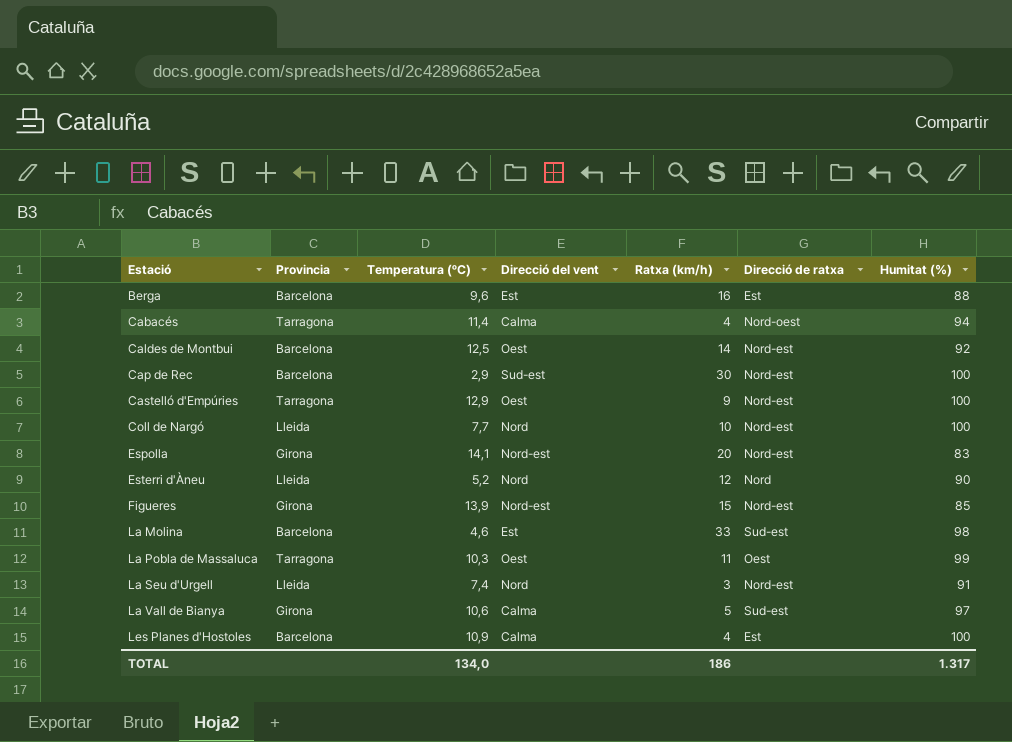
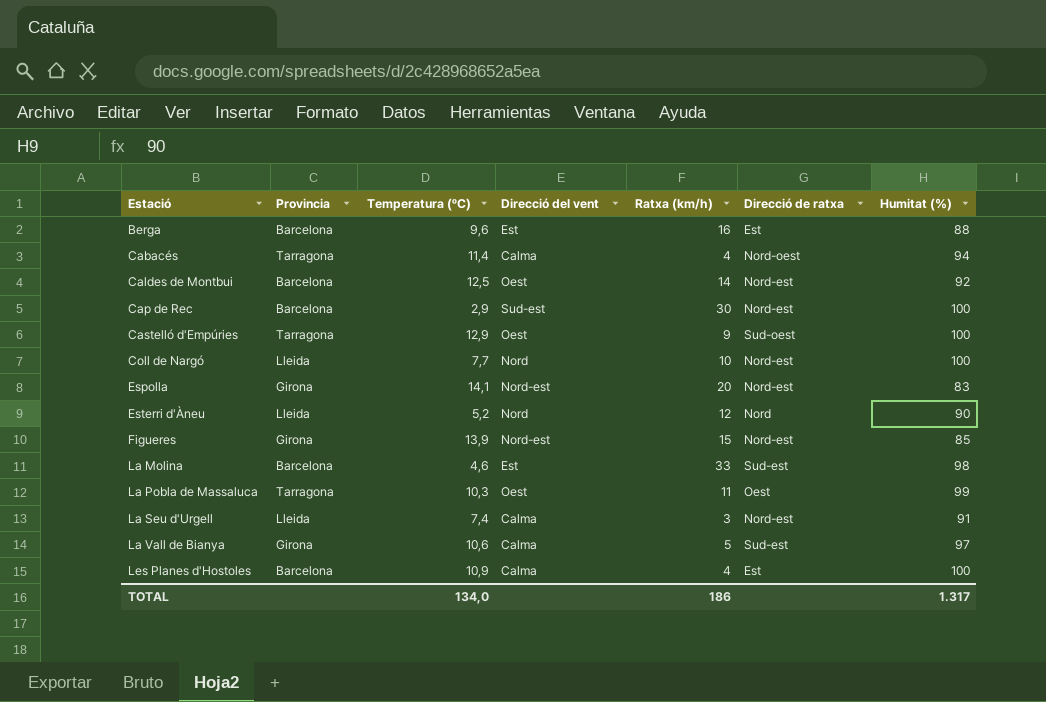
Castelló d'Empúries | Direcció de ratxa: Nord-est -> Sud-oest
La Seu d'Urgell | Direcció del vent: Nord -> Calma

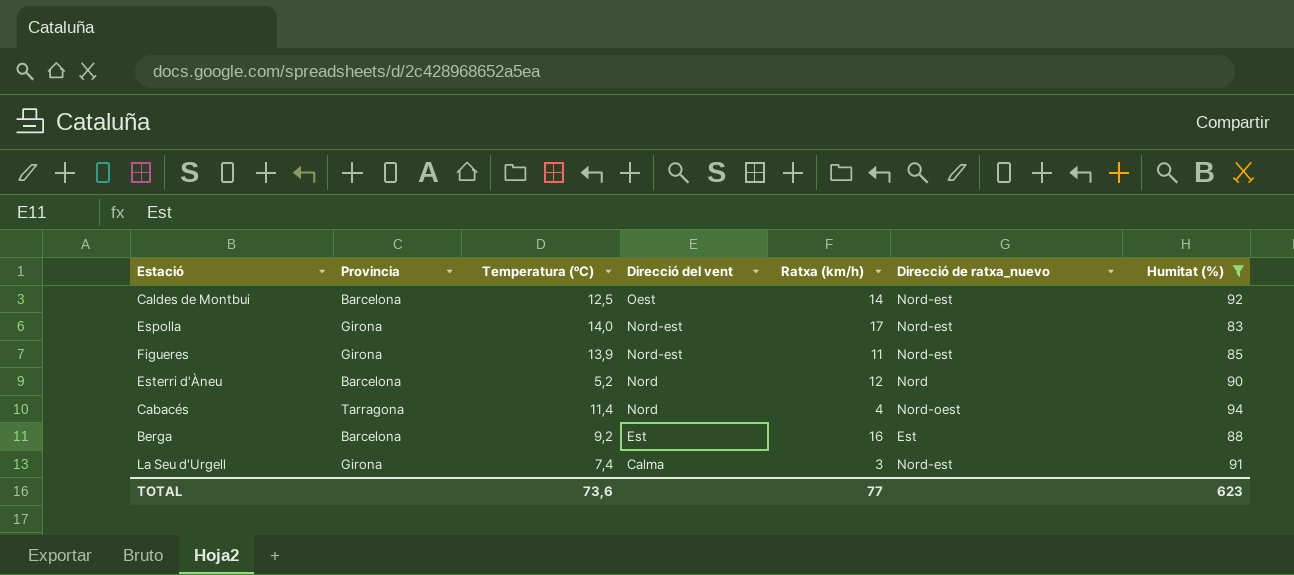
filter: none -> Humitat (%) <= 94
row order: Estació ascending -> Direcció del vent descending
column name: Direcció de ratxa -> Direcció de ratxa_nuevo
Espolla | Temperatura (ºC): 14,1 -> 14,0
Espolla | Ratxa (km/h): 20 -> 17
Figueres | Ratxa (km/h): 15 -> 11
Esterri d'Àneu | Provincia: Lleida -> Barcelona
Cabacés | Direcció del vent: Calma -> Nord
Berga | Temperatura (ºC): 9,6 -> 9,2
La Seu d'Urgell | Provincia: Lleida -> Girona
TOTAL | Temperatura (ºC): 134,0 -> 73,6
TOTAL | Ratxa (km/h): 186 -> 77
TOTAL | Humitat (%): 1.317 -> 623

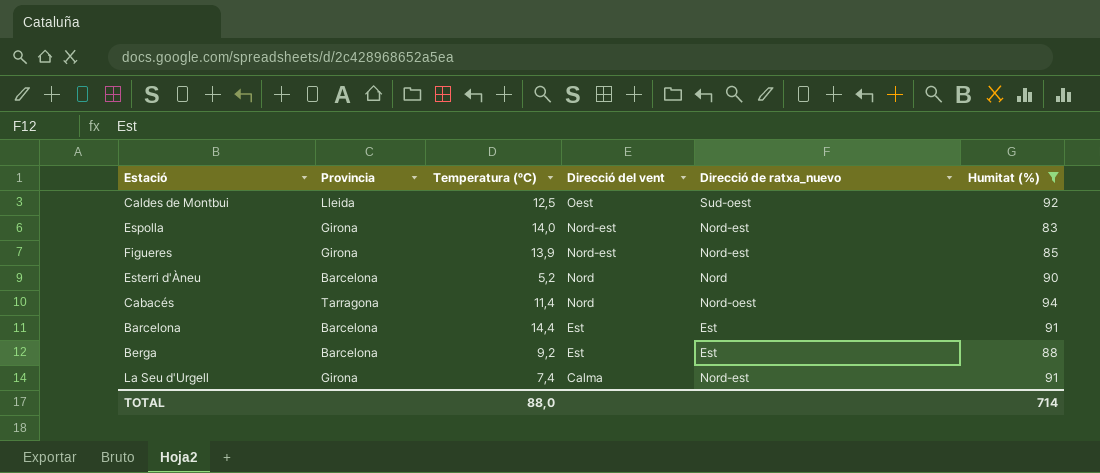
column Ratxa (km/h) | position: 5 -> none
Caldes de Montbui | Provincia: Barcelona -> Lleida
Caldes de Montbui | Direcció de ratxa_nuevo: Nord-est -> Sud-oest
row Barcelona: none -> Barcelona | 14,4 | Est | Est | 91
TOTAL | Temperatura (ºC): 73,6 -> 88,0
TOTAL | Humitat (%): 623 -> 714

